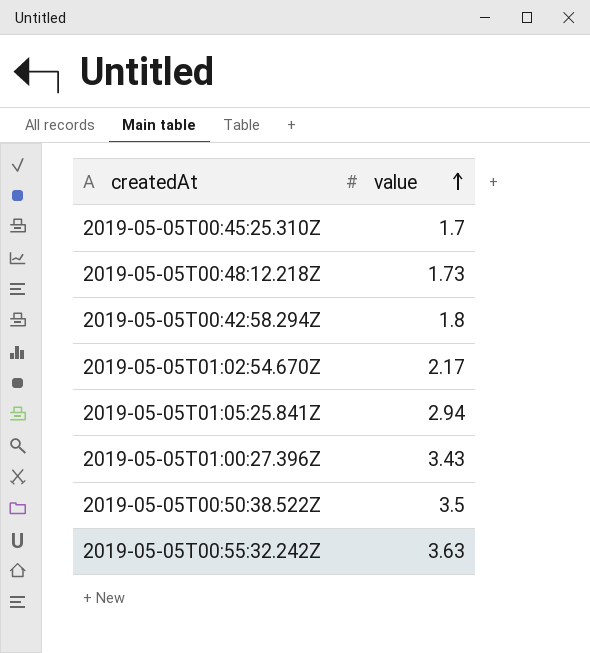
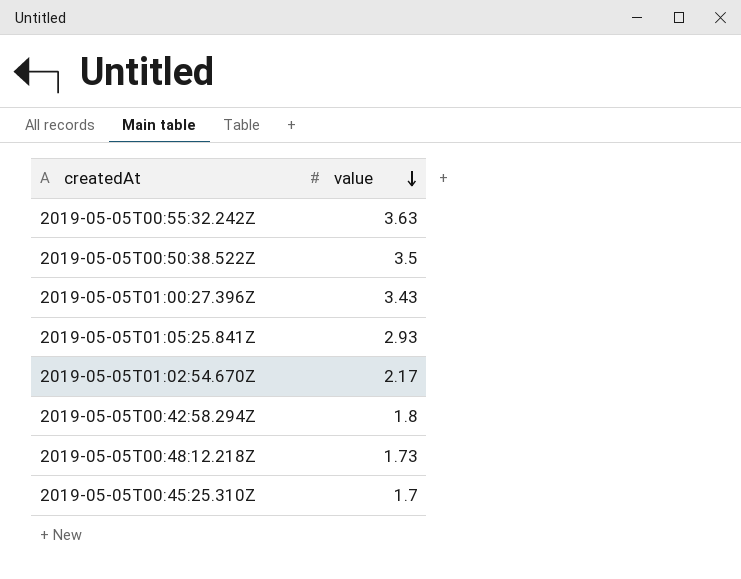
row order: value ascending -> value descending
2019-05-05T01:05:25.841Z | value: 2.94 -> 2.93

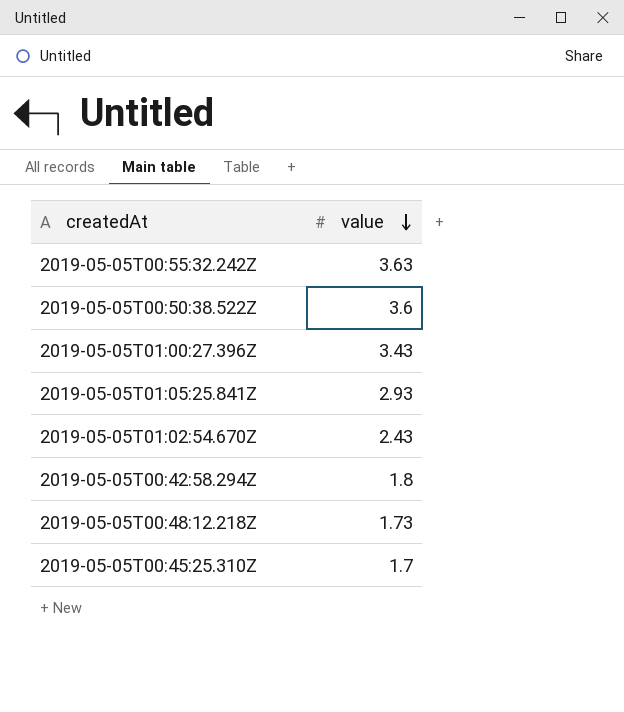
2019-05-05T00:50:38.522Z | value: 3.5 -> 3.6
2019-05-05T01:02:54.670Z | value: 2.17 -> 2.43

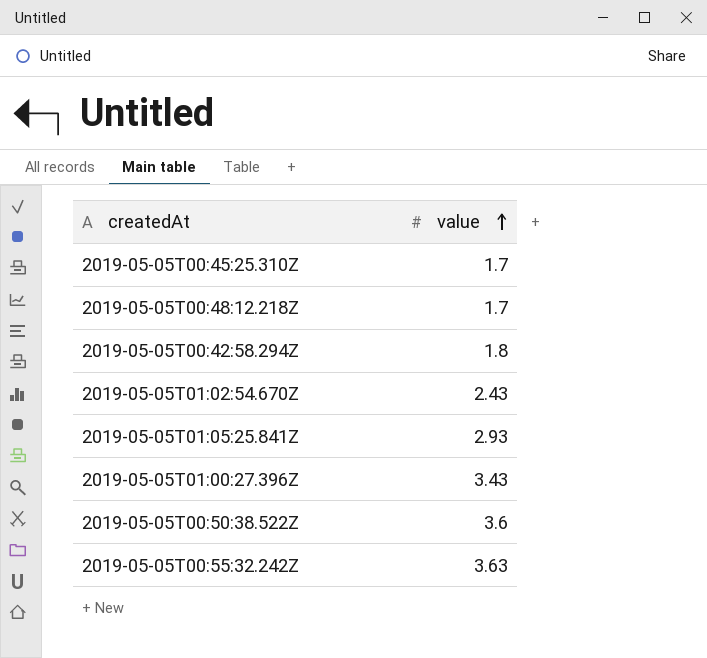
row order: value descending -> value ascending
2019-05-05T00:48:12.218Z | value: 1.73 -> 1.7

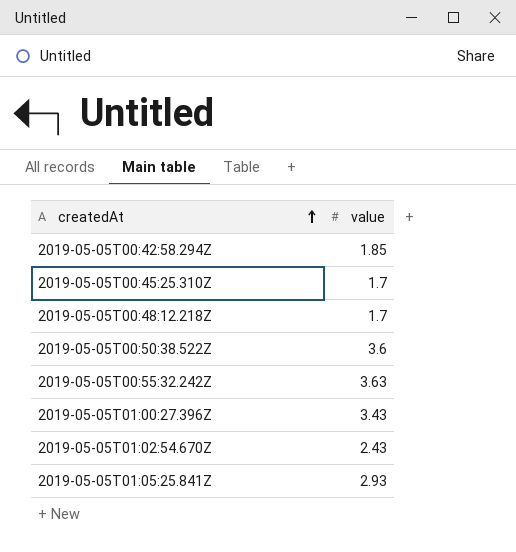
row order: value ascending -> createdAt ascending
2019-05-05T00:42:58.294Z | value: 1.8 -> 1.85

